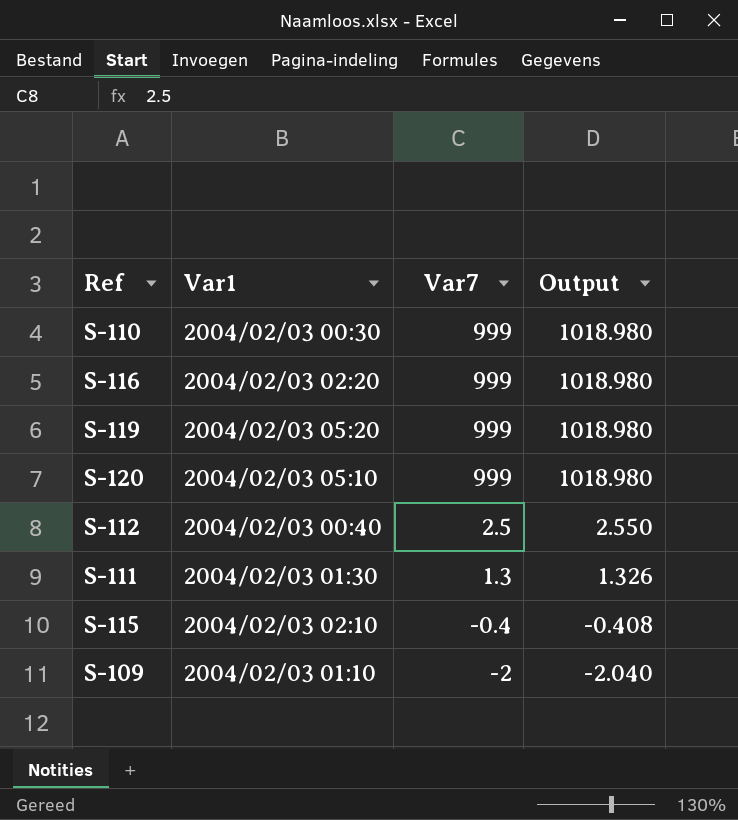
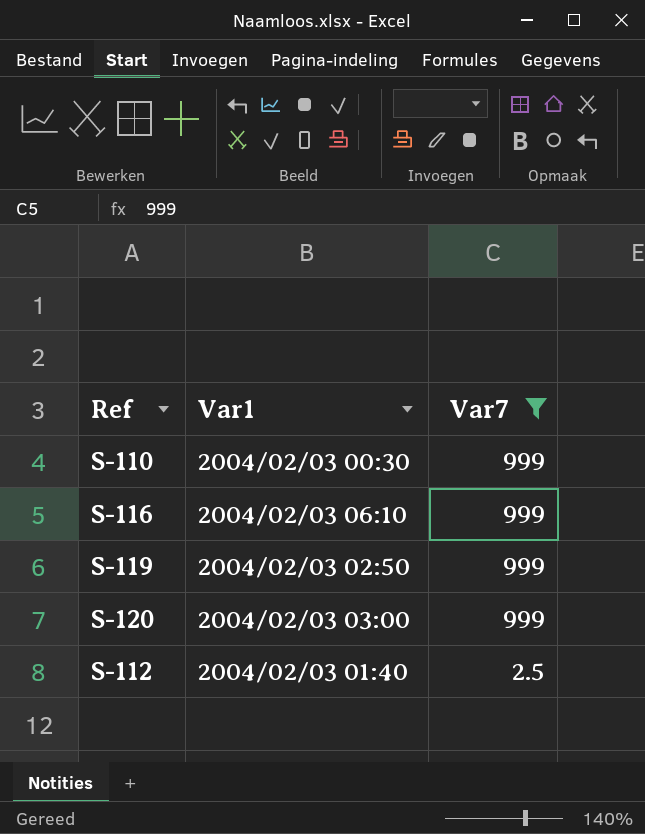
filter: none -> Var7 >= 2.5
column Output | formula: [Var7] * 1.02 -> none
S-116 | Var1: 2004/02/03 02:20 -> 2004/02/03 06:10
S-119 | Var1: 2004/02/03 05:20 -> 2004/02/03 02:50
S-120 | Var1: 2004/02/03 05:10 -> 2004/02/03 03:00
S-112 | Var1: 2004/02/03 00:40 -> 2004/02/03 01:40

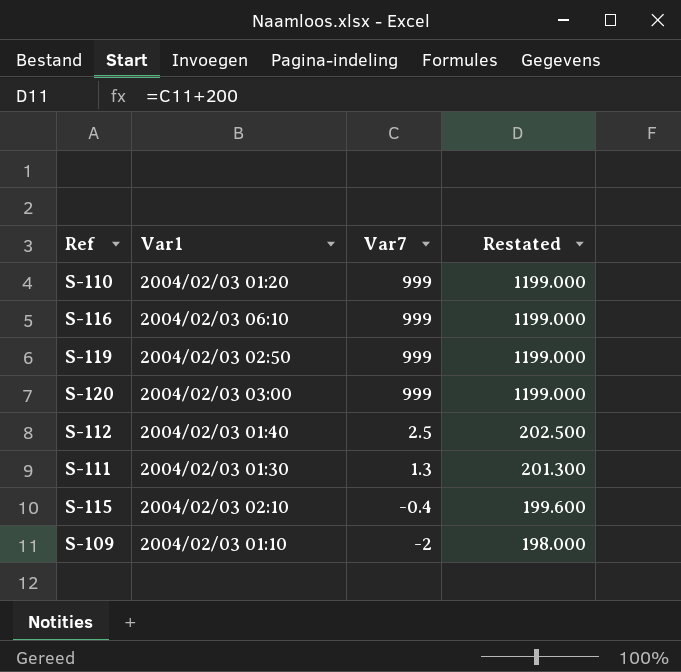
filter: Var7 >= 2.5 -> none
column Restated | formula: none -> [Var7] + 200
S-110 | Var1: 2004/02/03 00:30 -> 2004/02/03 01:20

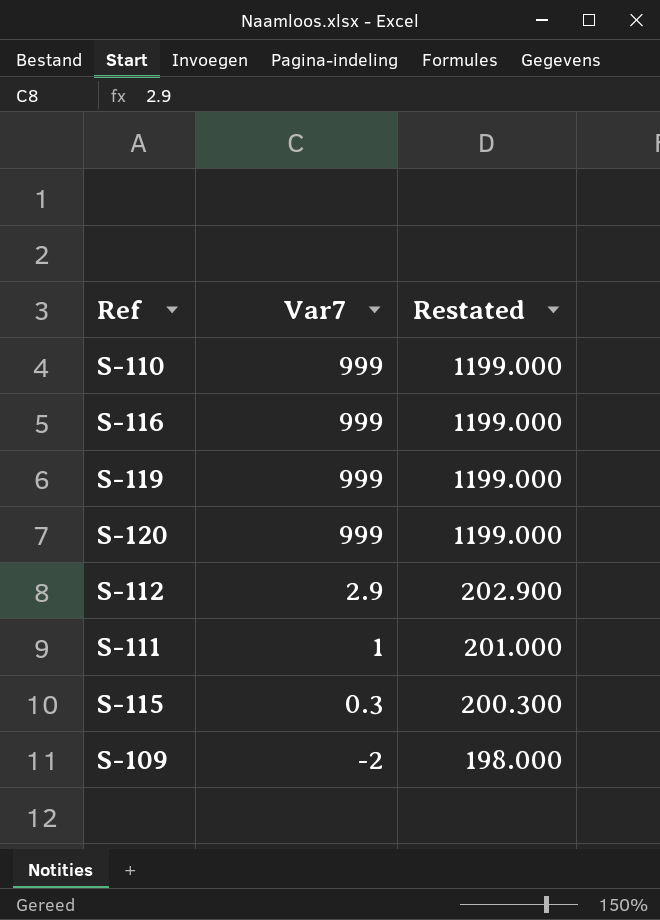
column Var1 | position: 2 -> none
S-112 | Var7: 2.5 -> 2.9
S-112 | Restated: 202.500 -> 202.900
S-111 | Var7: 1.3 -> 1
S-111 | Restated: 201.300 -> 201.000
S-115 | Var7: -0.4 -> 0.3
S-115 | Restated: 199.600 -> 200.300

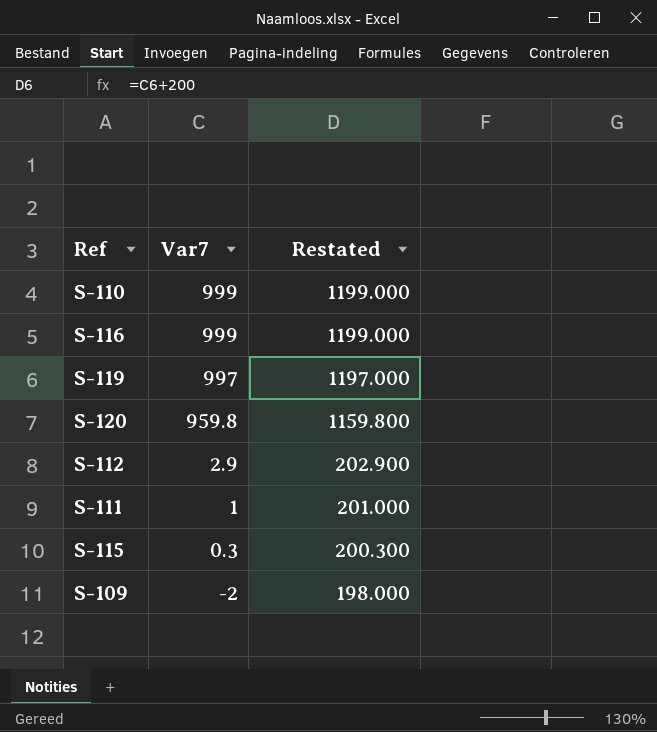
S-119 | Var7: 999 -> 997
S-119 | Restated: 1199.000 -> 1197.000
S-120 | Var7: 999 -> 959.8
S-120 | Restated: 1199.000 -> 1159.800

